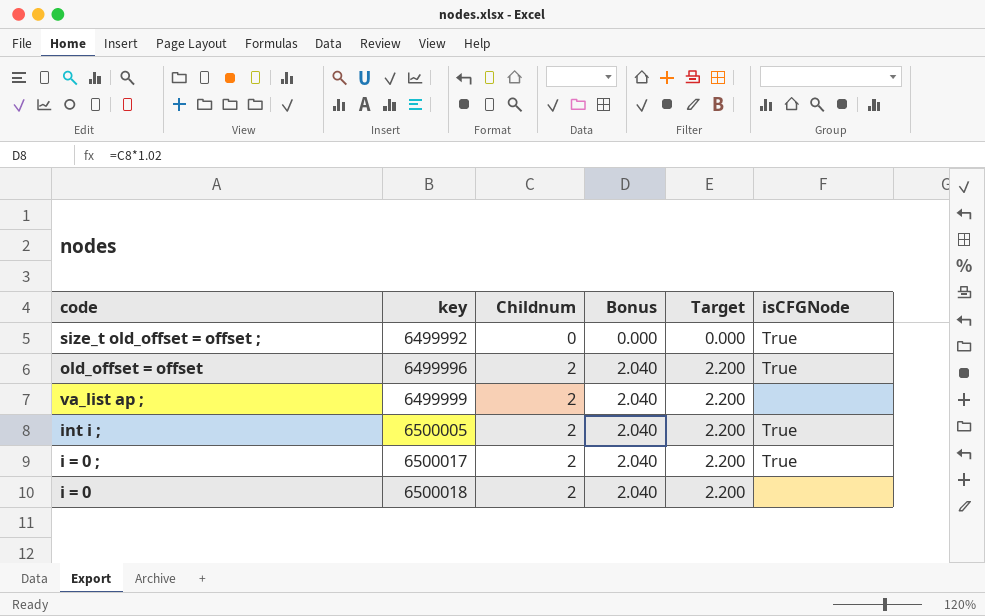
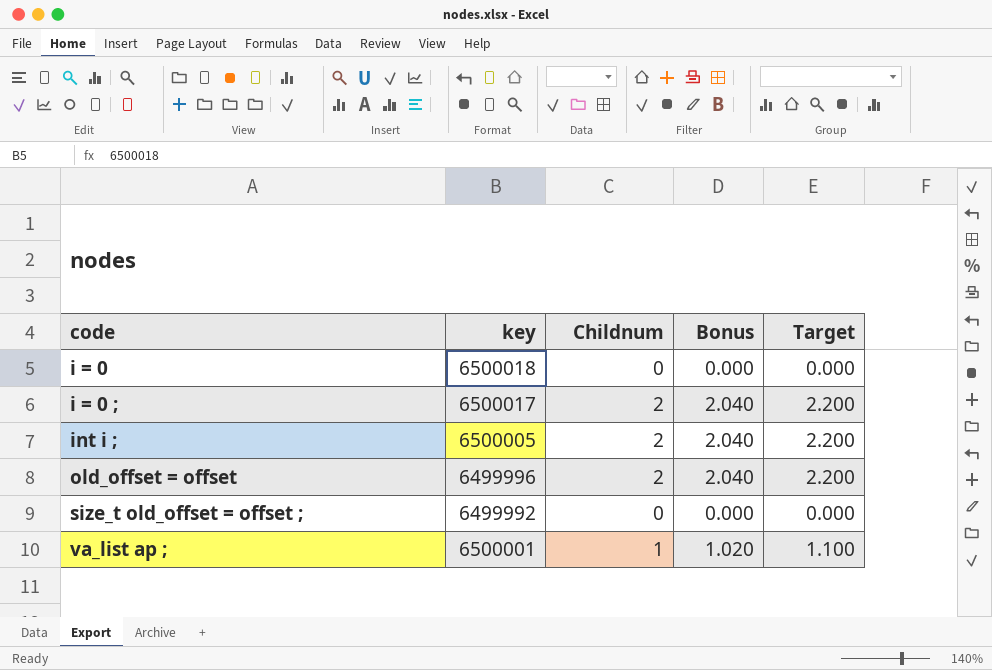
row order: key ascending -> code ascending
column isCFGNode | position: 6 -> none
i = 0 | Childnum: 2 -> 0
i = 0 | Bonus: 2.040 -> 0.000
i = 0 | Target: 2.200 -> 0.000
va_list ap ; | key: 6499999 -> 6500001
va_list ap ; | Childnum: 2 -> 1
va_list ap ; | Bonus: 2.040 -> 1.020
va_list ap ; | Target: 2.200 -> 1.100

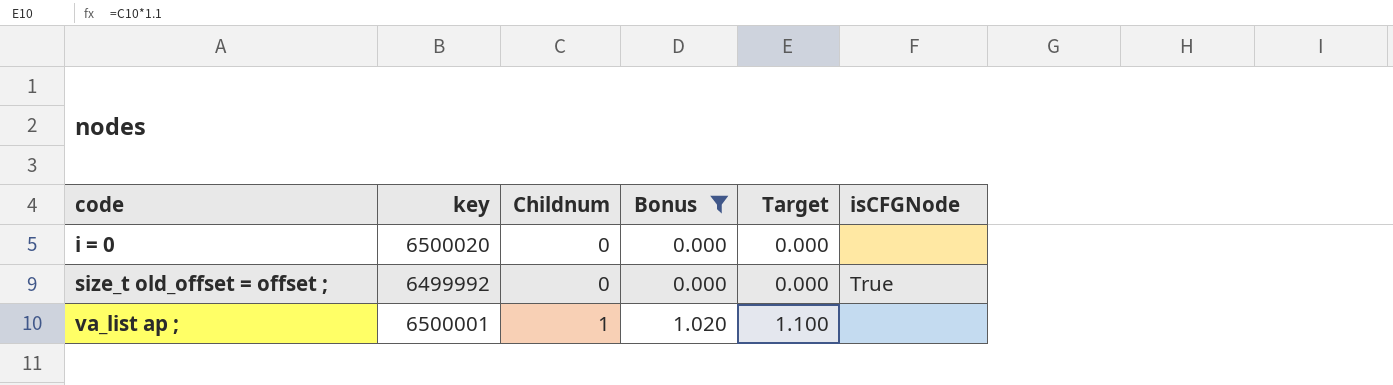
filter: none -> Bonus != 2.040
column isCFGNode | position: none -> 6
i = 0 | key: 6500018 -> 6500020

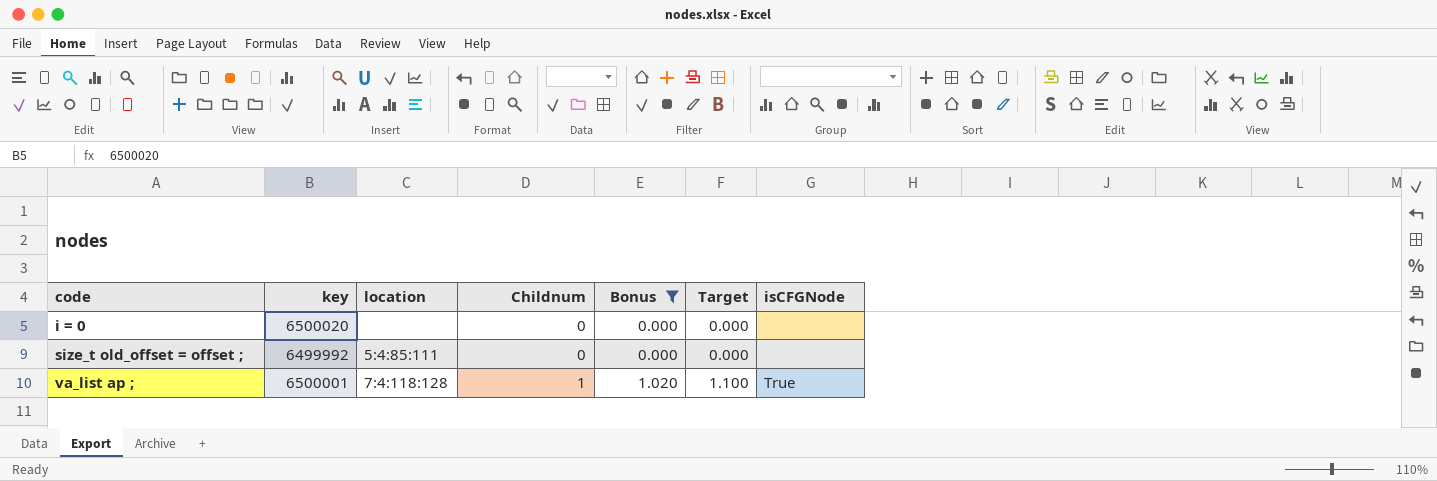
column location | position: none -> 3
size_t old_offset = offset ; | isCFGNode: True -> none
va_list ap ; | isCFGNode: none -> True

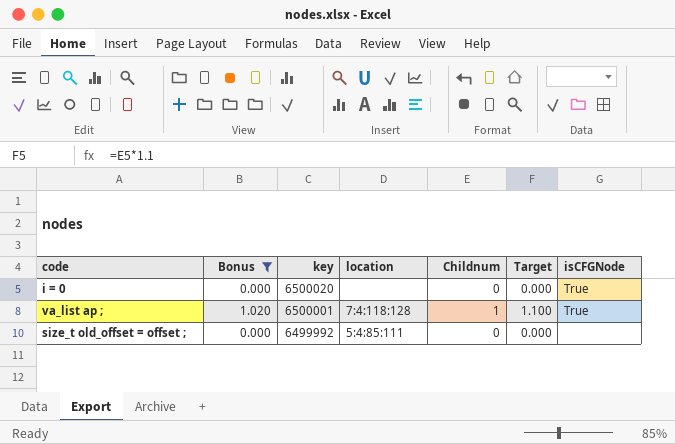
row order: code ascending -> key descending
column Bonus | position: 5 -> 2
i = 0 | isCFGNode: none -> True

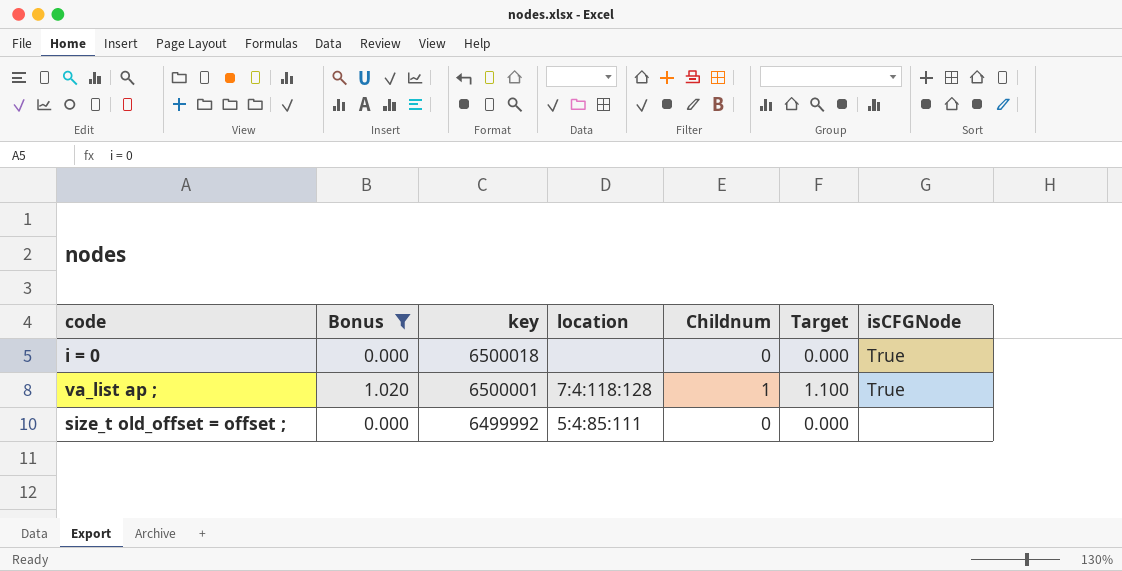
i = 0 | key: 6500020 -> 6500018

